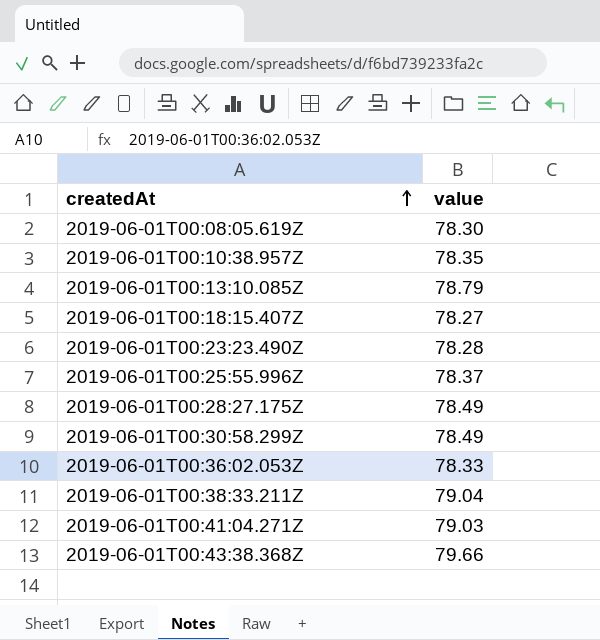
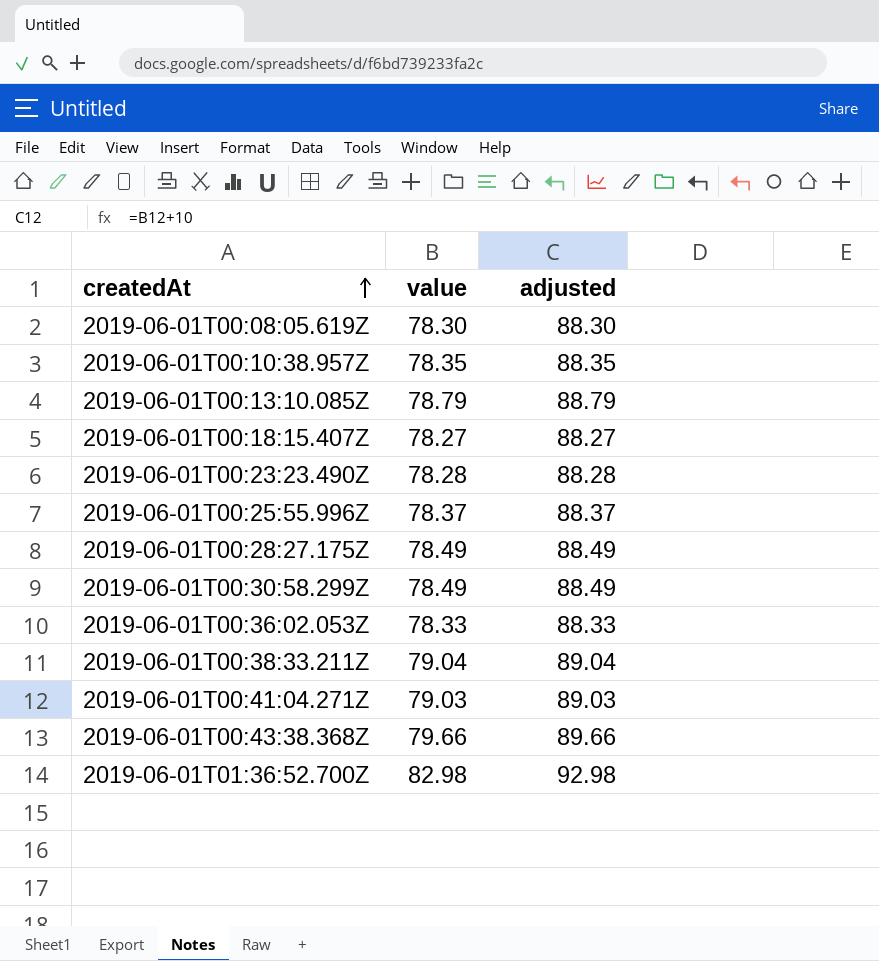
column adjusted | formula: none -> [value] + 10
row 2019-06-01T01:36:52.700Z: none -> 82.98 | 92.98

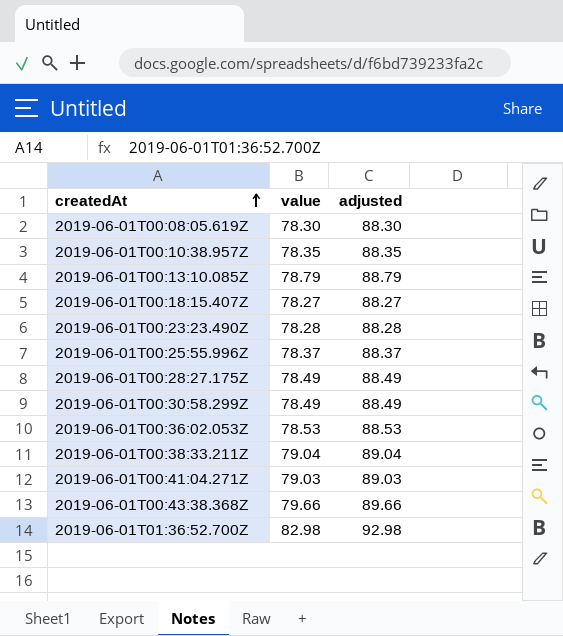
2019-06-01T00:36:02.053Z | value: 78.33 -> 78.53
2019-06-01T00:36:02.053Z | adjusted: 88.33 -> 88.53

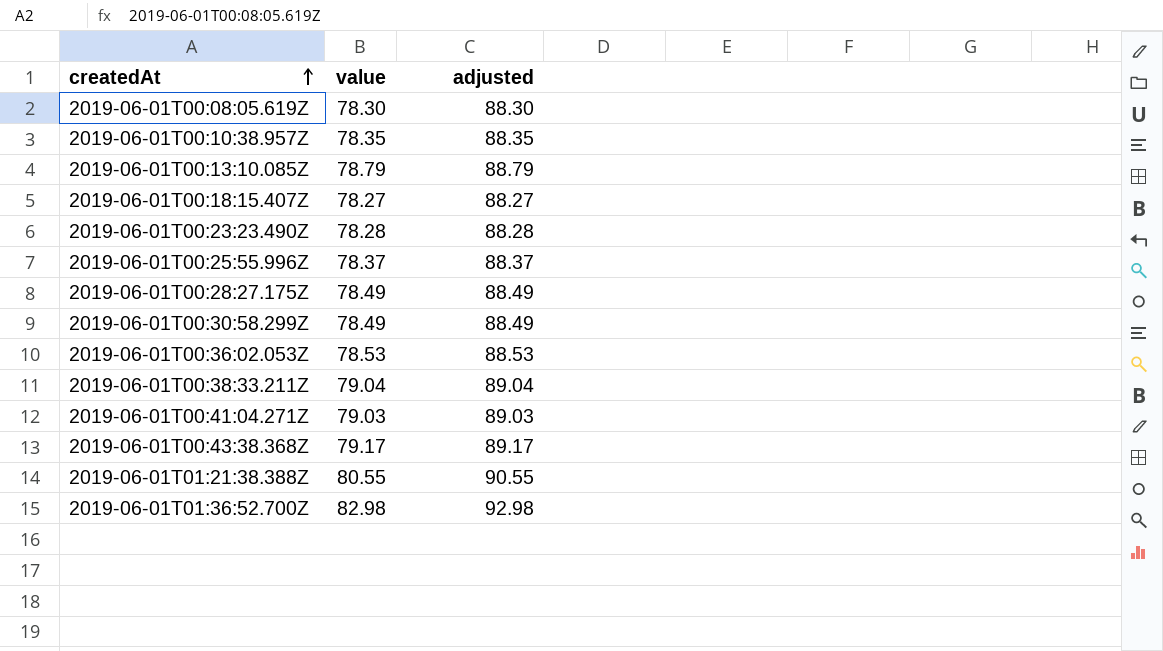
2019-06-01T00:43:38.368Z | value: 79.66 -> 79.17
2019-06-01T00:43:38.368Z | adjusted: 89.66 -> 89.17
row 2019-06-01T01:21:38.388Z: none -> 80.55 | 90.55

